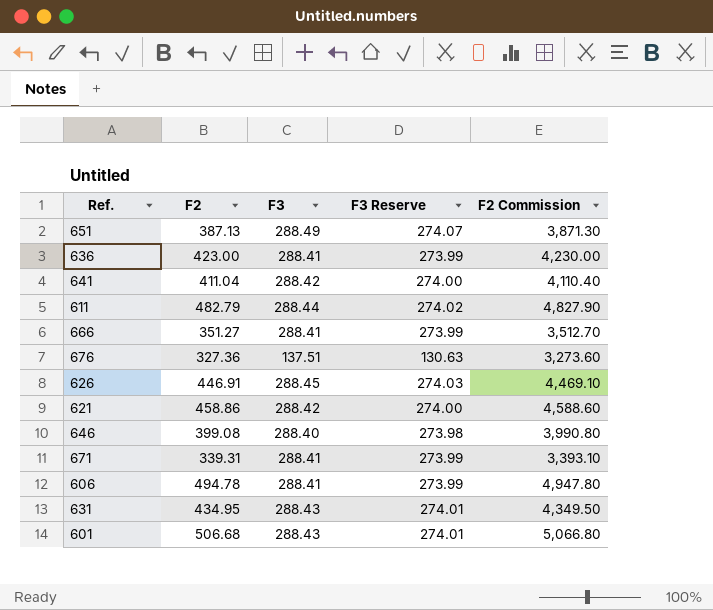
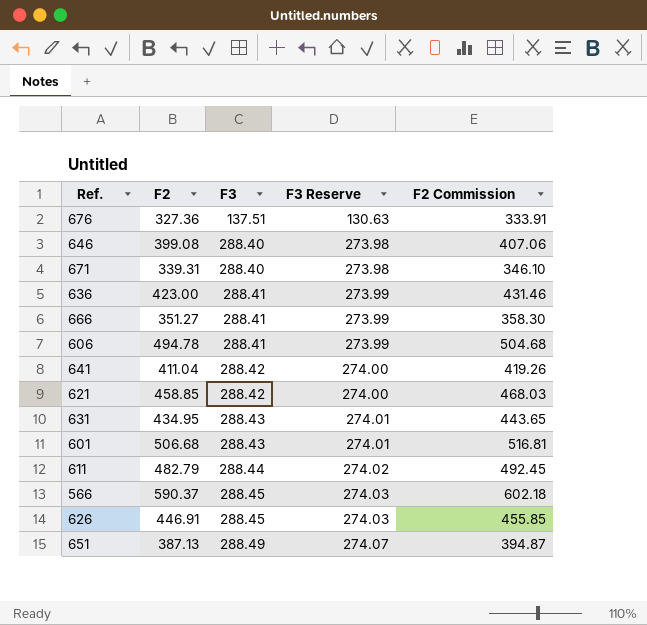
row order: none -> F3 ascending
column F2 Commission | formula: [F2] * 10 -> [F2] * 1.02
671 | F3: 288.41 -> 288.40
671 | F3 Reserve: 273.99 -> 273.98
621 | F2: 458.86 -> 458.85
row 566: none -> 590.37 | 288.45 | 274.03 | 602.18

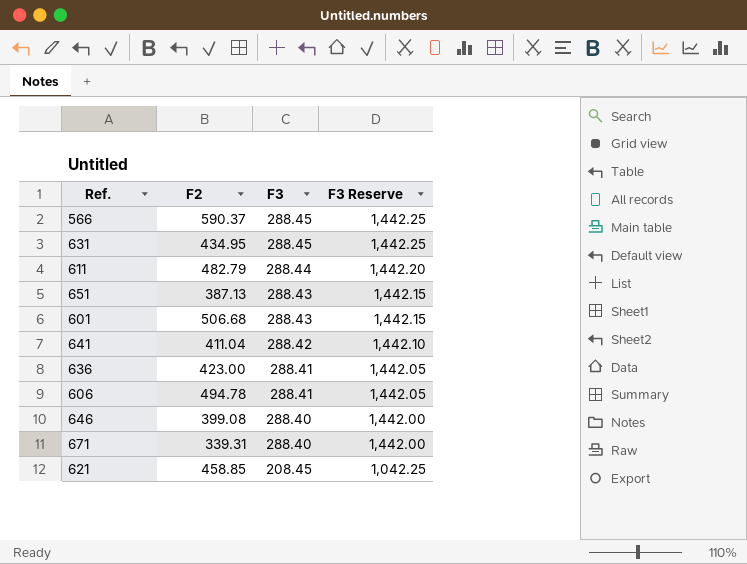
row order: F3 ascending -> F3 descending
column F2 Commission | formula: [F2] * 1.02 -> none
column F3 Reserve | formula: [F3] * 0.95 -> [F3] * 5
row 676: 327.36 | 137.51 | 130.63 | 333.91 -> none
row 666: 351.27 | 288.41 | 273.99 | 358.30 -> none
row 626: 446.91 | 288.45 | 274.03 | 455.85 -> none
631 | F3: 288.43 -> 288.45
651 | F3: 288.49 -> 288.43
621 | F3: 288.42 -> 208.45

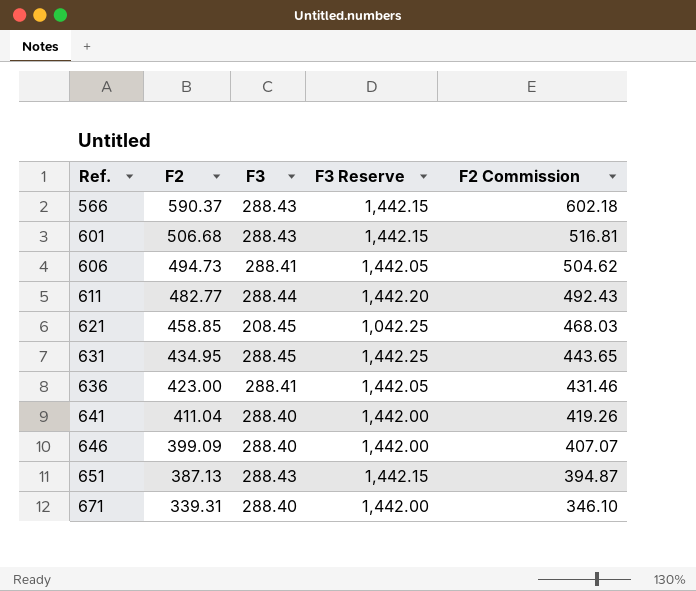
row order: F3 descending -> Ref. ascending
column F2 Commission | formula: none -> [F2] * 1.02
566 | F3: 288.45 -> 288.43
566 | F3 Reserve: 1,442.25 -> 1,442.15
606 | F2: 494.78 -> 494.73
611 | F2: 482.79 -> 482.77
641 | F3: 288.42 -> 288.40
641 | F3 Reserve: 1,442.10 -> 1,442.00
646 | F2: 399.08 -> 399.09

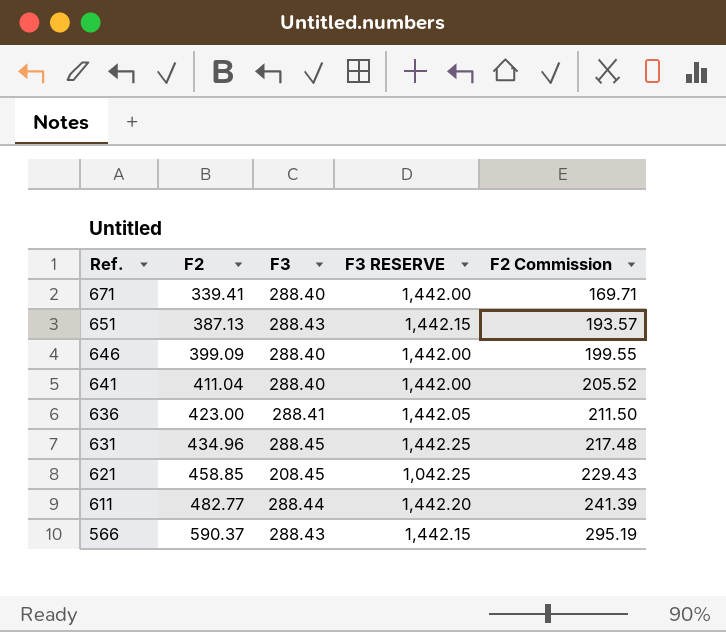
row order: Ref. ascending -> Ref. descending
column name: F3 Reserve -> F3 RESERVE
column F2 Commission | formula: [F2] * 1.02 -> [F2] * 0.5
row 601: 506.68 | 288.43 | 1,442.15 | 516.81 -> none
row 606: 494.73 | 288.41 | 1,442.05 | 504.62 -> none
671 | F2: 339.31 -> 339.41
631 | F2: 434.95 -> 434.96

